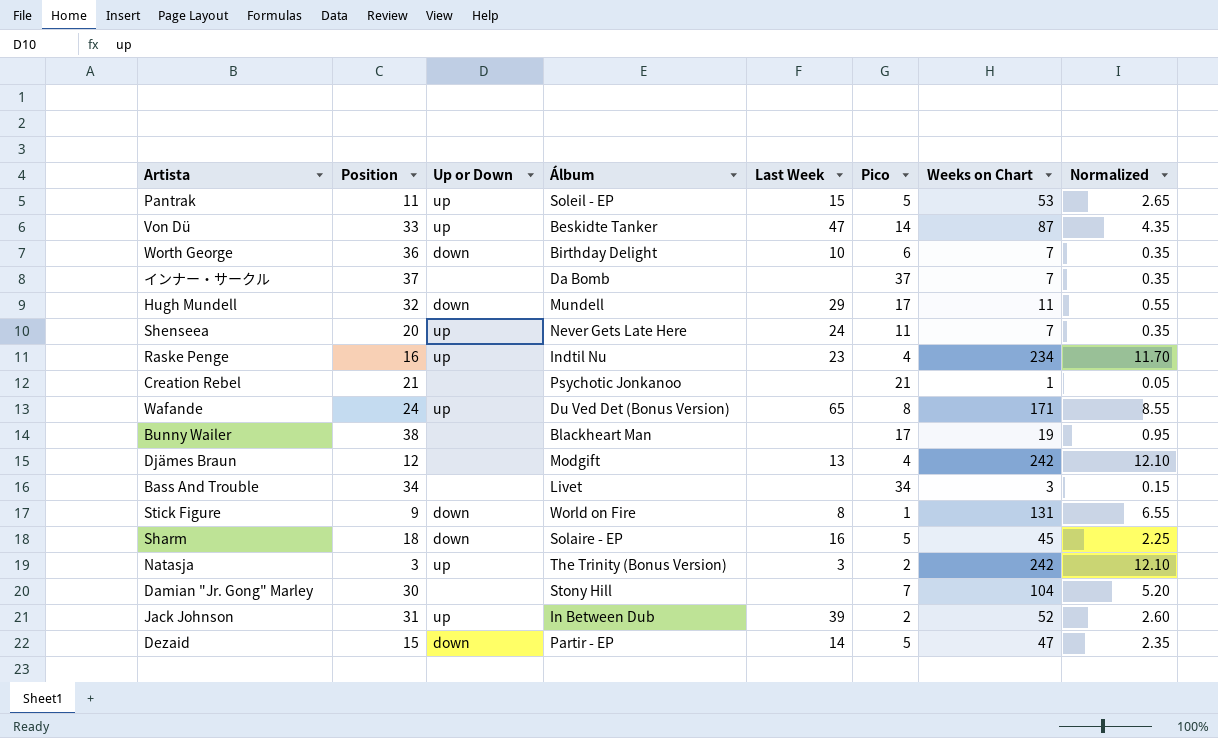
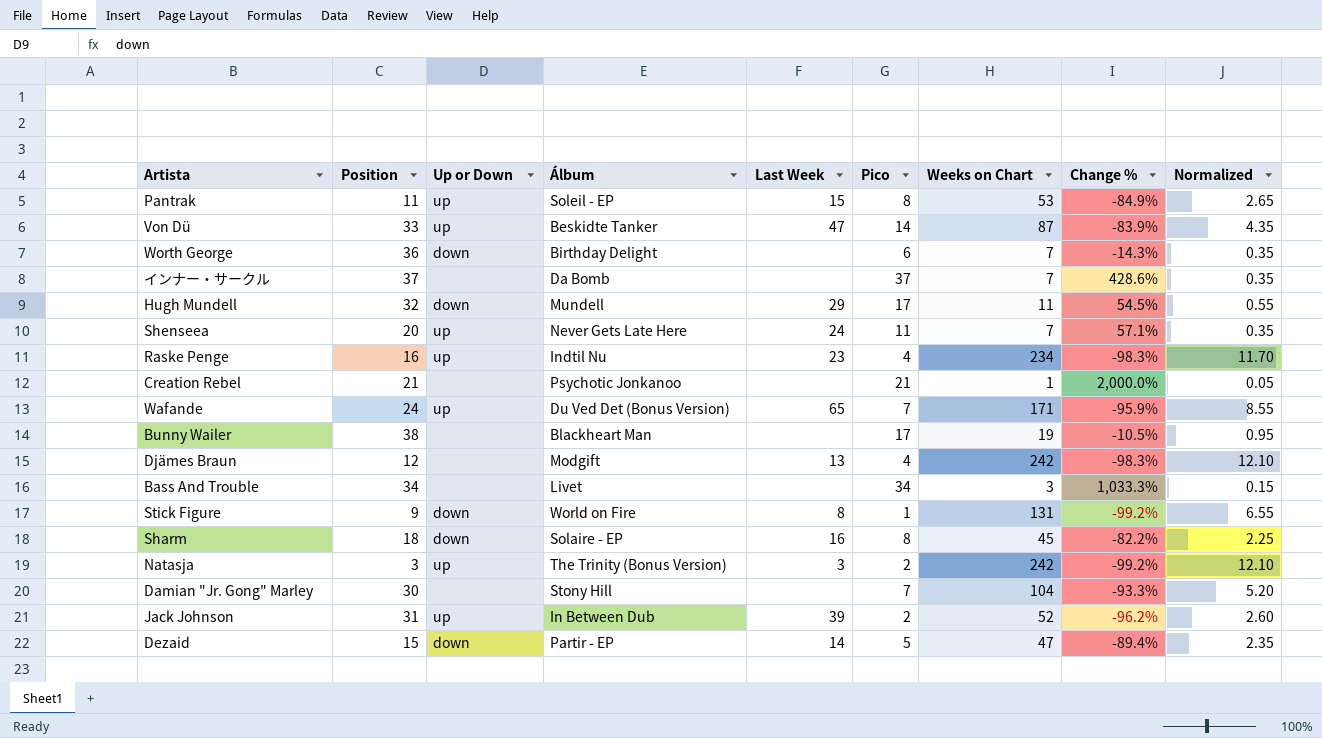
column Change % | formula: none -> ([Pico] - [Weeks on Chart]) / [Weeks on Chart]
Pantrak | Pico: 5 -> 8
Worth George | Last Week: 10 -> none
Wafande | Pico: 8 -> 7
Sharm | Pico: 5 -> 8

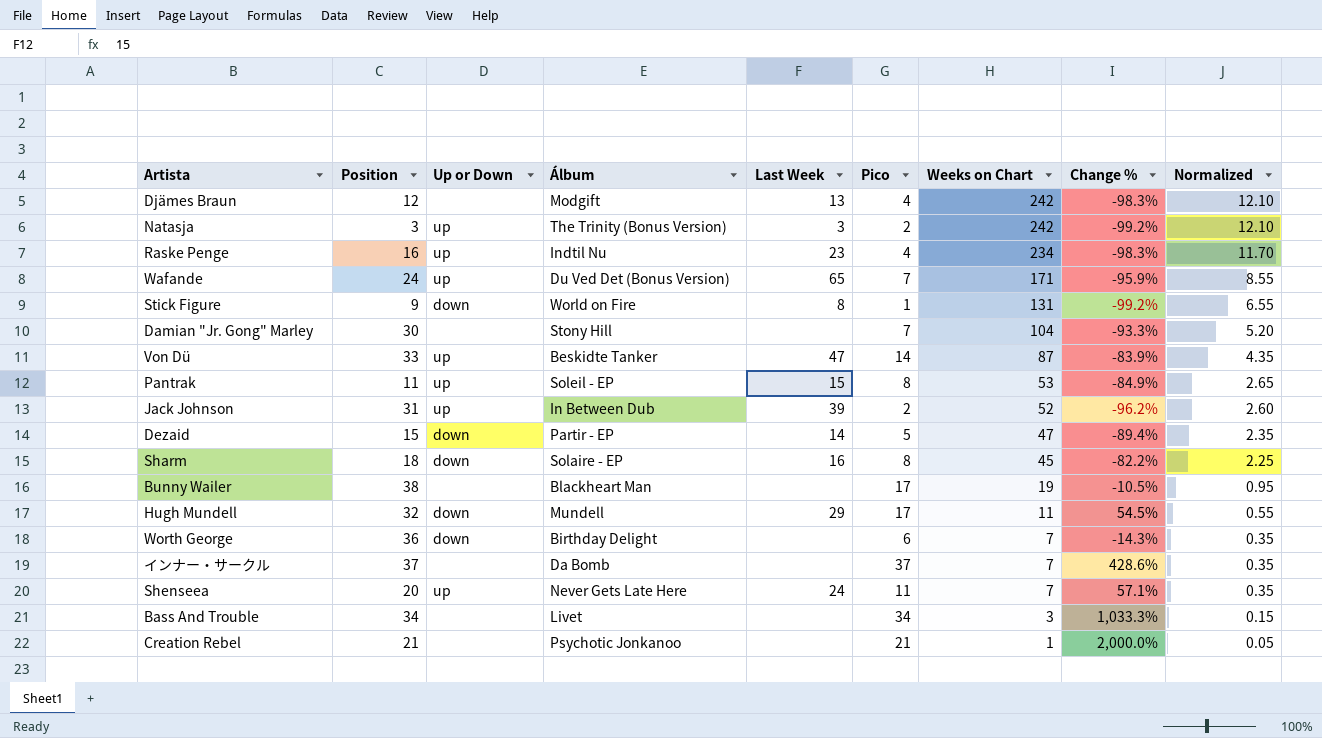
row order: none -> Weeks on Chart descending

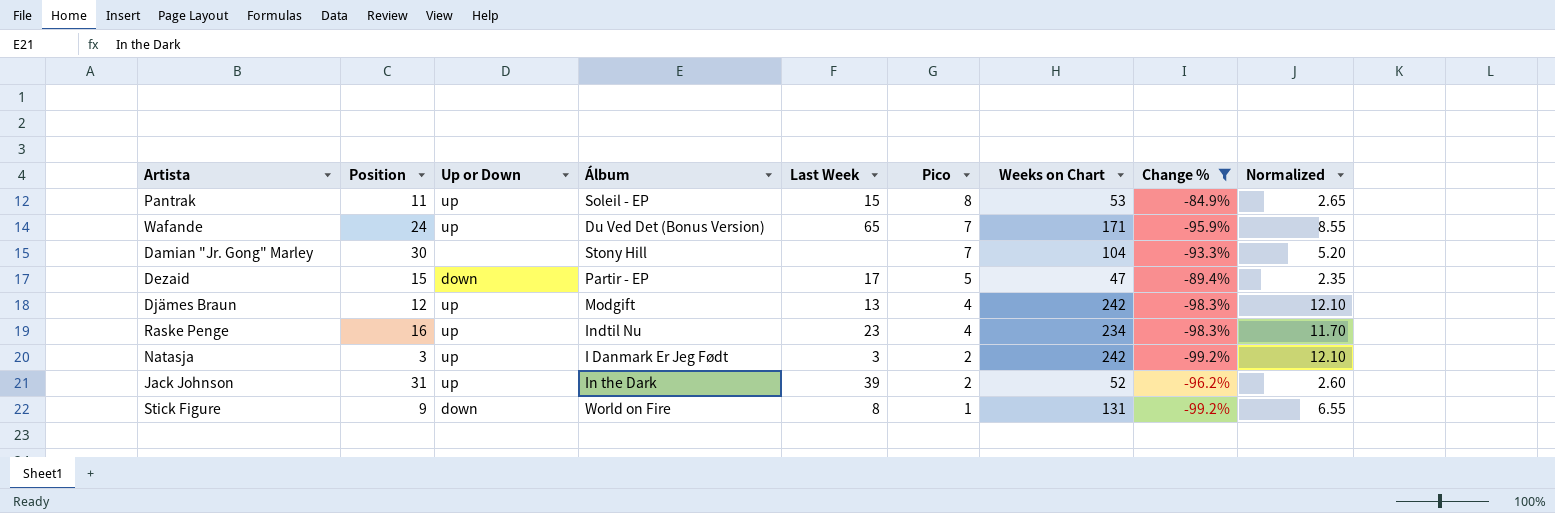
filter: none -> Change % <= -84.9%
row order: Weeks on Chart descending -> Pico descending
Dezaid | Last Week: 14 -> 17
Djämes Braun | Up or Down: none -> up
Natasja | Álbum: The Trinity (Bonus Version) -> I Danmark Er Jeg Født
Jack Johnson | Álbum: In Between Dub -> In the Dark

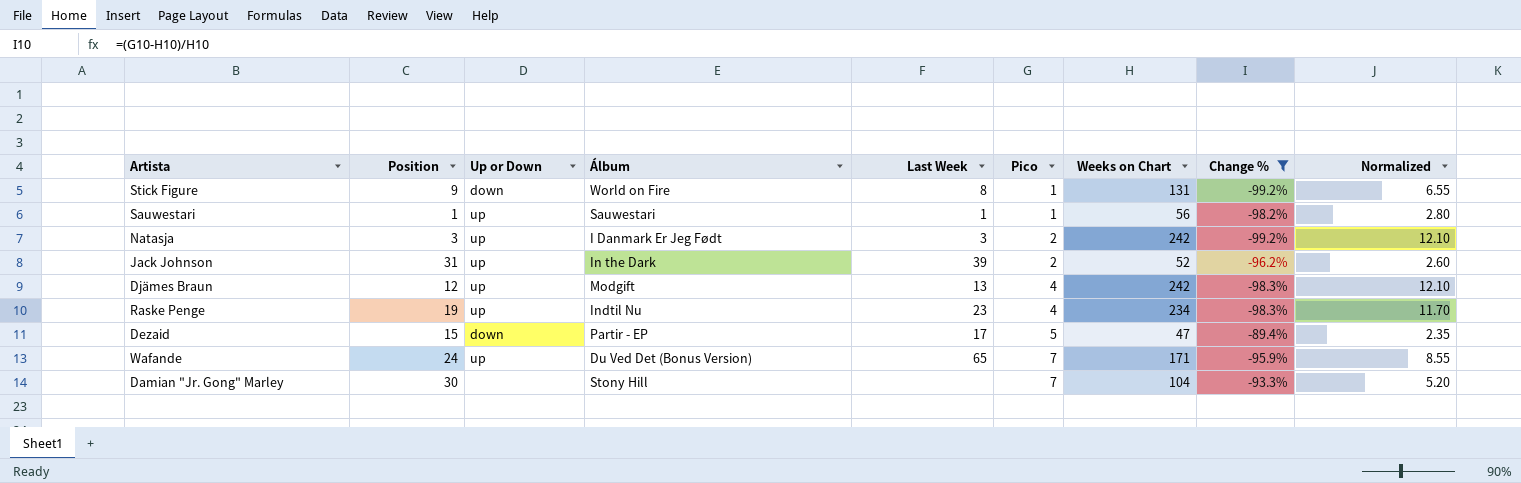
row order: Pico descending -> Pico ascending
row Pantrak: 11 | up | Soleil - EP | 15 | 8 | 53 | -84.9% | 2.65 -> none
row Sauwestari: none -> 1 | up | Sauwestari | 1 | 1 | 56 | -98.2% | 2.80
Raske Penge | Position: 16 -> 19

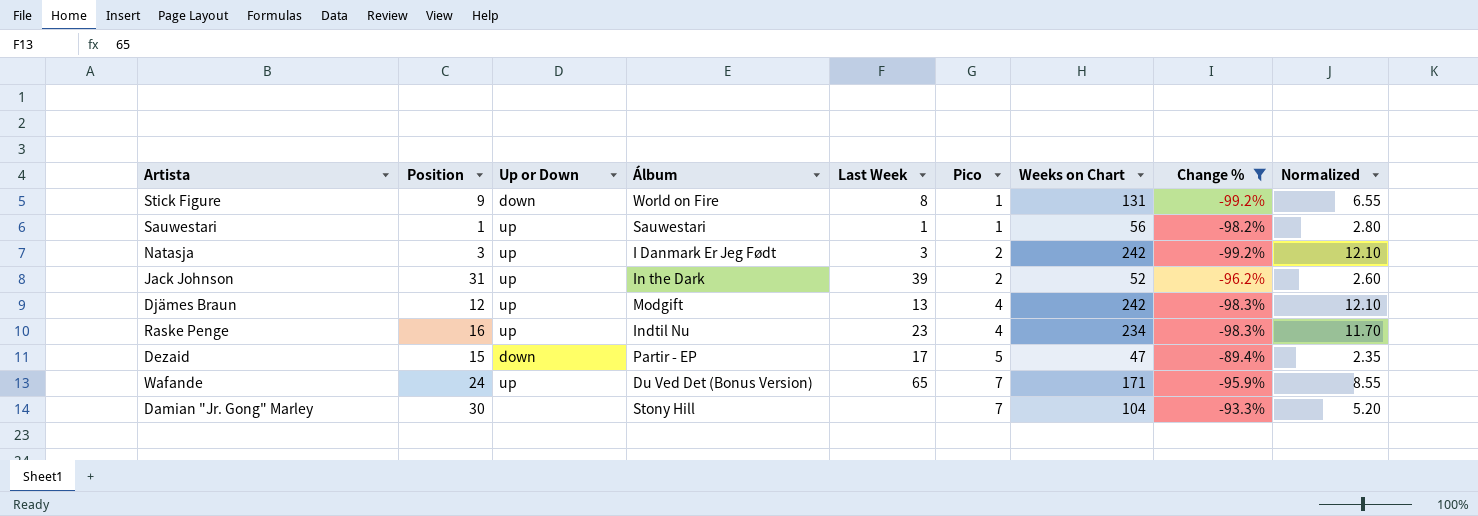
Raske Penge | Position: 19 -> 16

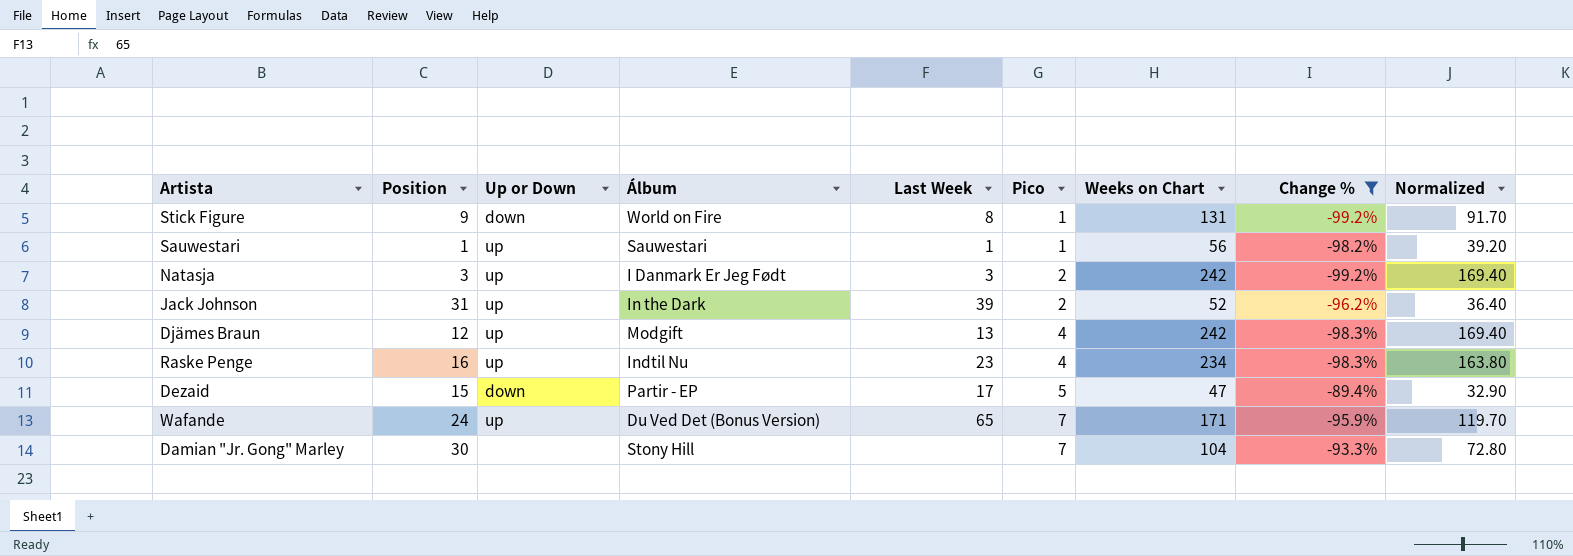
column Normalized | formula: [Weeks on Chart] * 0.05 -> [Weeks on Chart] * 0.7

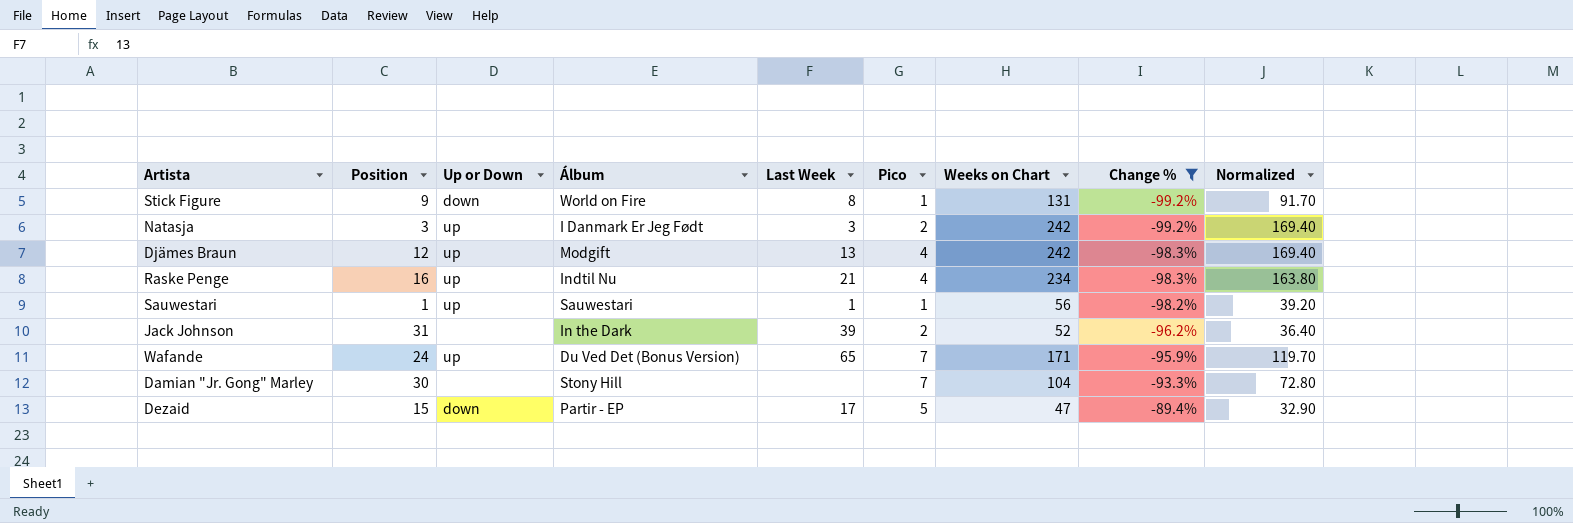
row order: Pico ascending -> Change % ascending
Raske Penge | Last Week: 23 -> 21
Jack Johnson | Up or Down: up -> none

